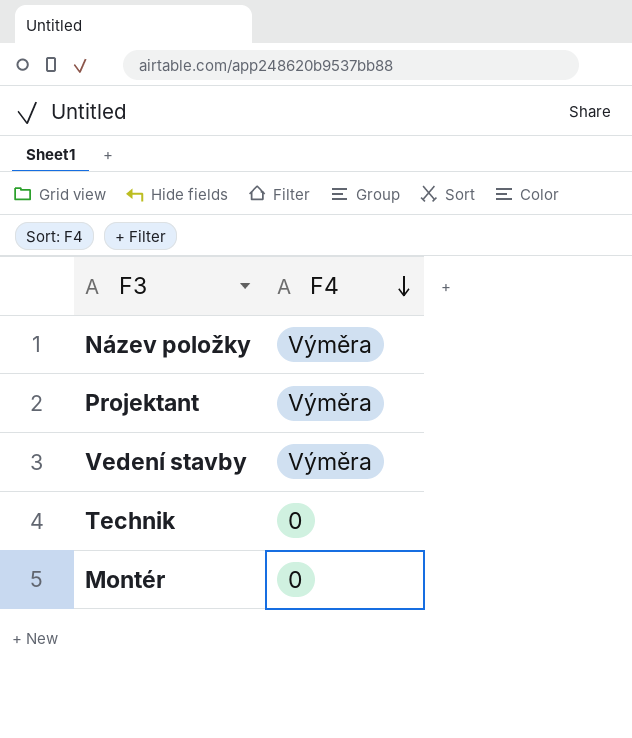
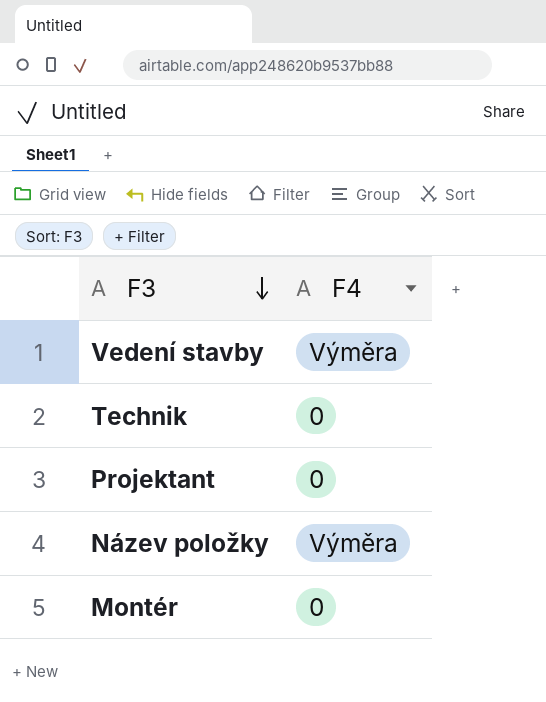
row order: F4 descending -> F3 descending
Projektant | F4: Výměra -> 0

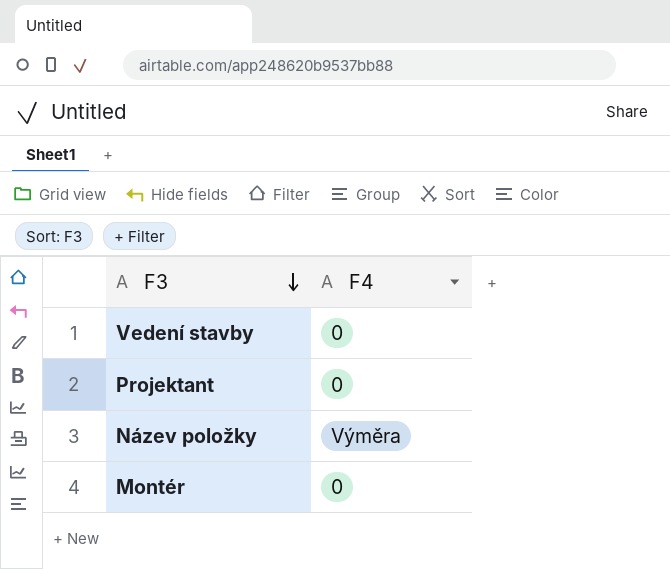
row Technik: 0 -> none
Vedení stavby | F4: Výměra -> 0

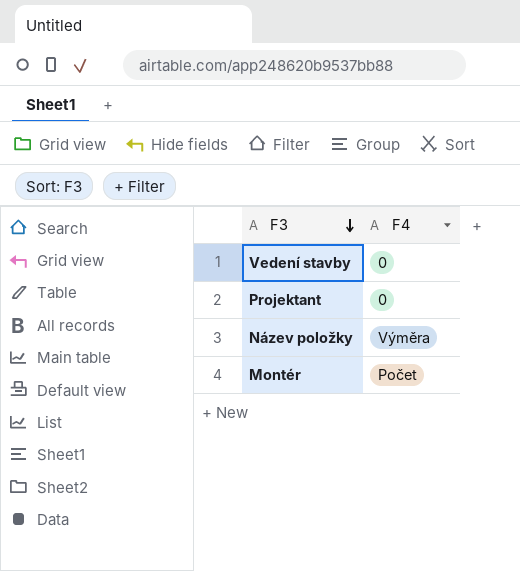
Montér | F4: 0 -> Počet

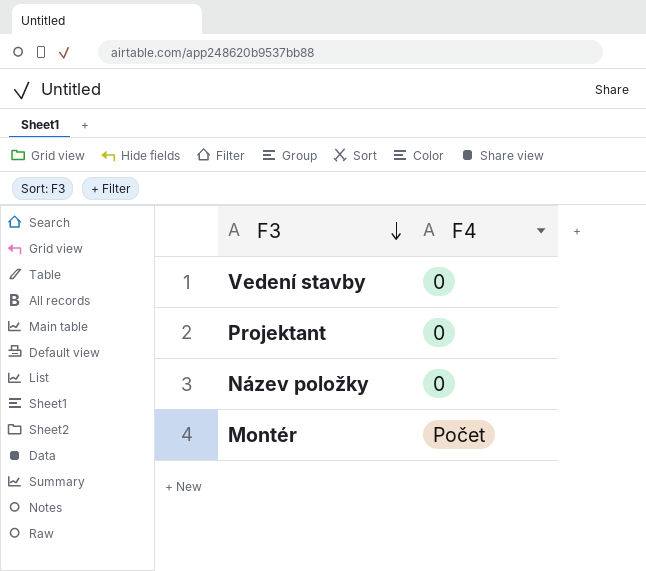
Název položky | F4: Výměra -> 0

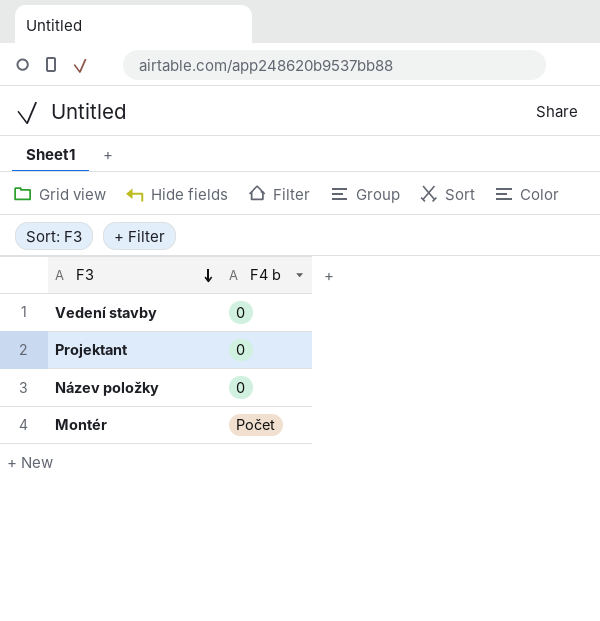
column name: F4 -> F4 b

